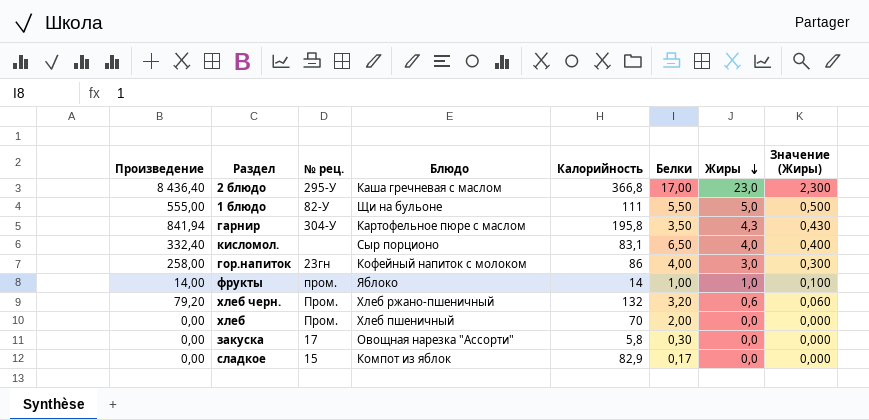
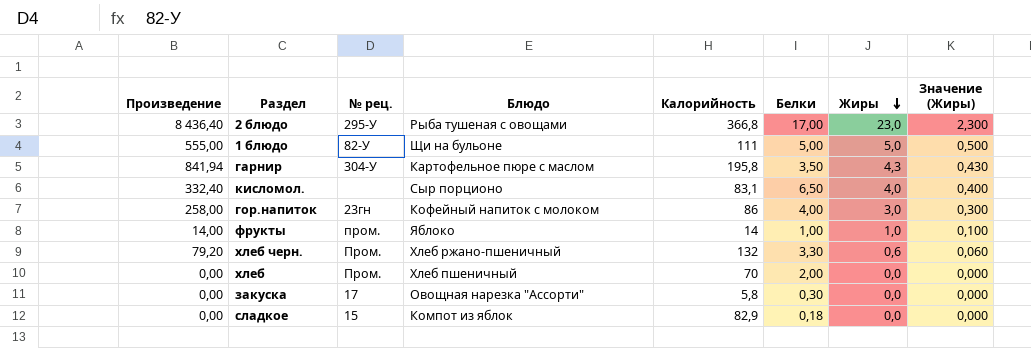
2 блюдо | Блюдо: Каша гречневая с маслом -> Рыба тушеная с овощами
1 блюдо | Белки: 5,50 -> 5,00
хлеб черн. | Белки: 3,20 -> 3,30
сладкое | Белки: 0,17 -> 0,18

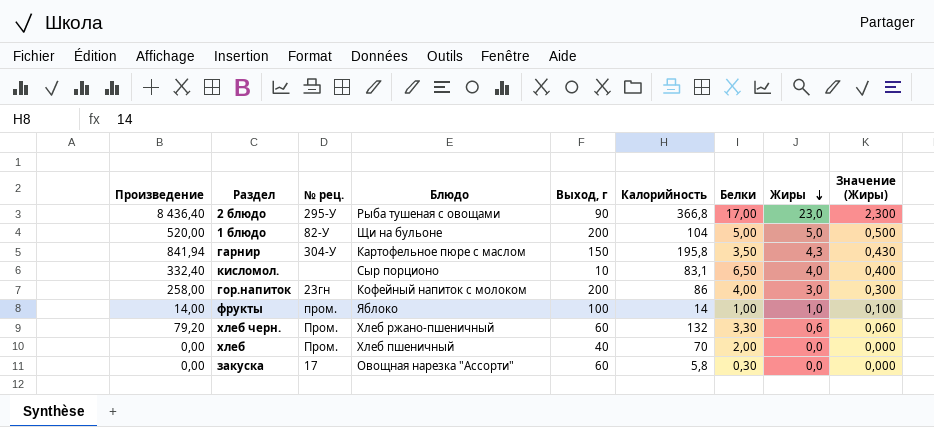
column Выход, г | position: none -> 5
row сладкое: 0,00 | 15 | Компот из яблок | 82,9 | 0,18 | 0,0 | 0,000 -> none
1 блюдо | Произведение: 555,00 -> 520,00
1 блюдо | Калорийность: 111 -> 104

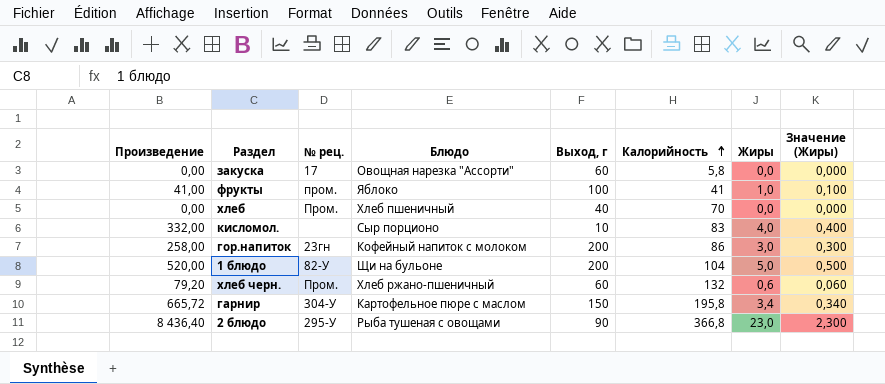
row order: Жиры descending -> Калорийность ascending
column Белки | position: 7 -> none
фрукты | Произведение: 14,00 -> 41,00
фрукты | Калорийность: 14 -> 41
кисломол. | Произведение: 332,40 -> 332,00
кисломол. | Калорийность: 83,1 -> 83
гарнир | Произведение: 841,94 -> 665,72
гарнир | Жиры: 4,3 -> 3,4
гарнир | Значение (Жиры): 0,430 -> 0,340

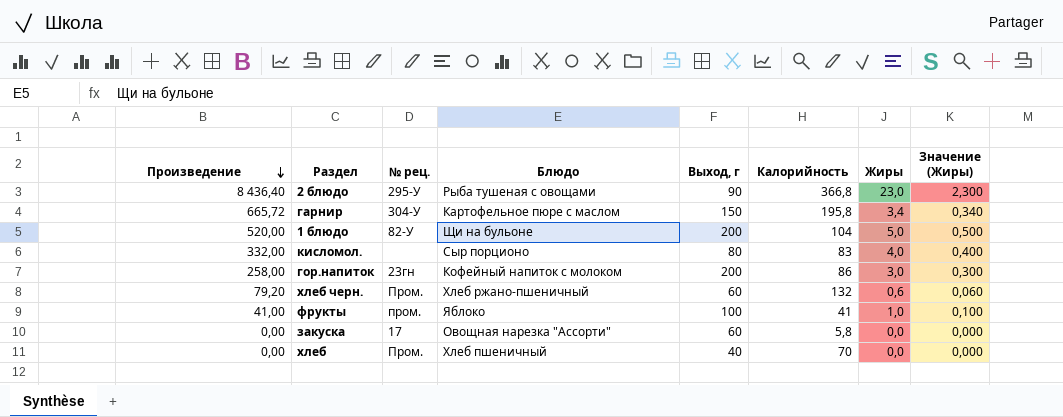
row order: Калорийность ascending -> Произведение descending
кисломол. | Выход, г: 10 -> 80

